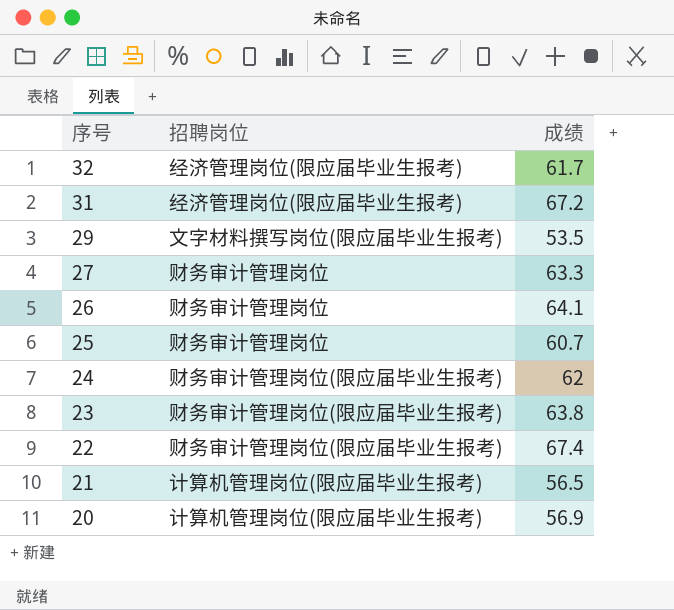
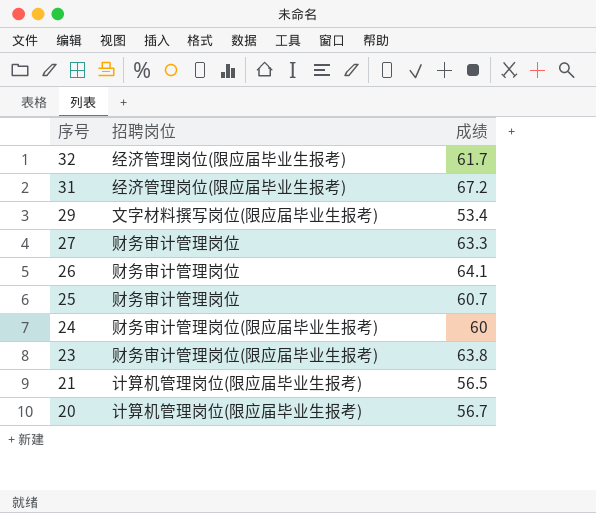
row 22: 财务审计管理岗位(限应届毕业生报考) | 67.4 -> none
29 | 成绩: 53.5 -> 53.4
24 | 成绩: 62 -> 60
20 | 成绩: 56.9 -> 56.7

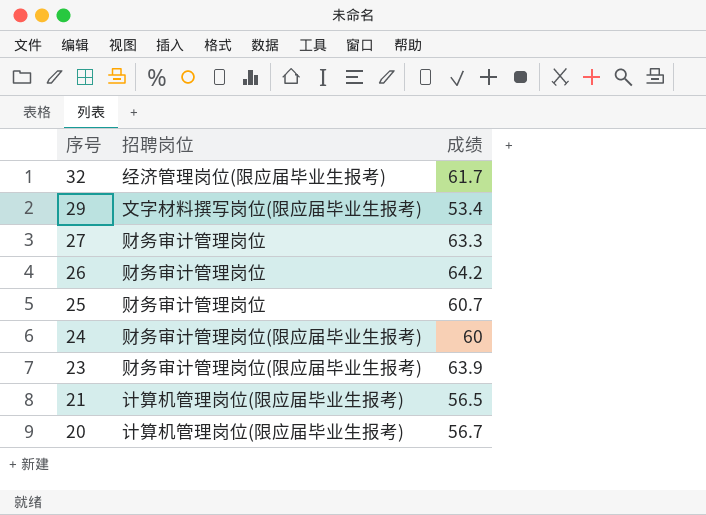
row 31: 经济管理岗位(限应届毕业生报考) | 67.2 -> none
26 | 成绩: 64.1 -> 64.2
23 | 成绩: 63.8 -> 63.9

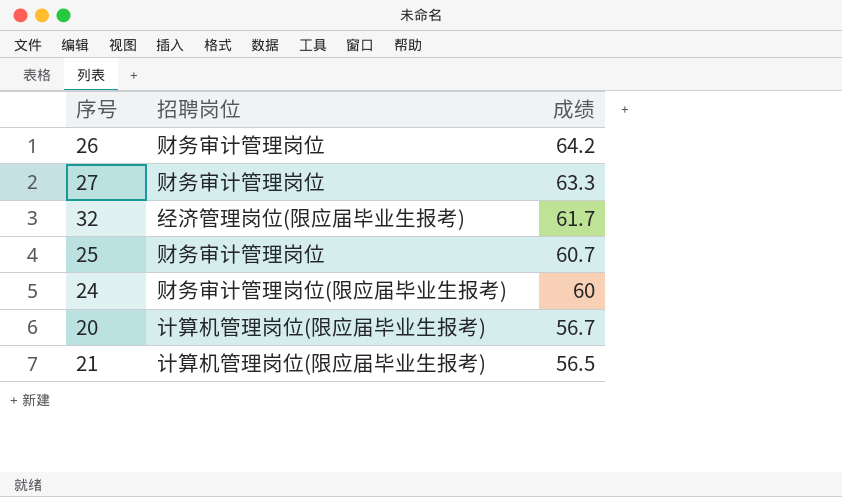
row order: 序号 descending -> 成绩 descending
row 29: 文字材料撰写岗位(限应届毕业生报考) | 53.4 -> none
row 23: 财务审计管理岗位(限应届毕业生报考) | 63.9 -> none

